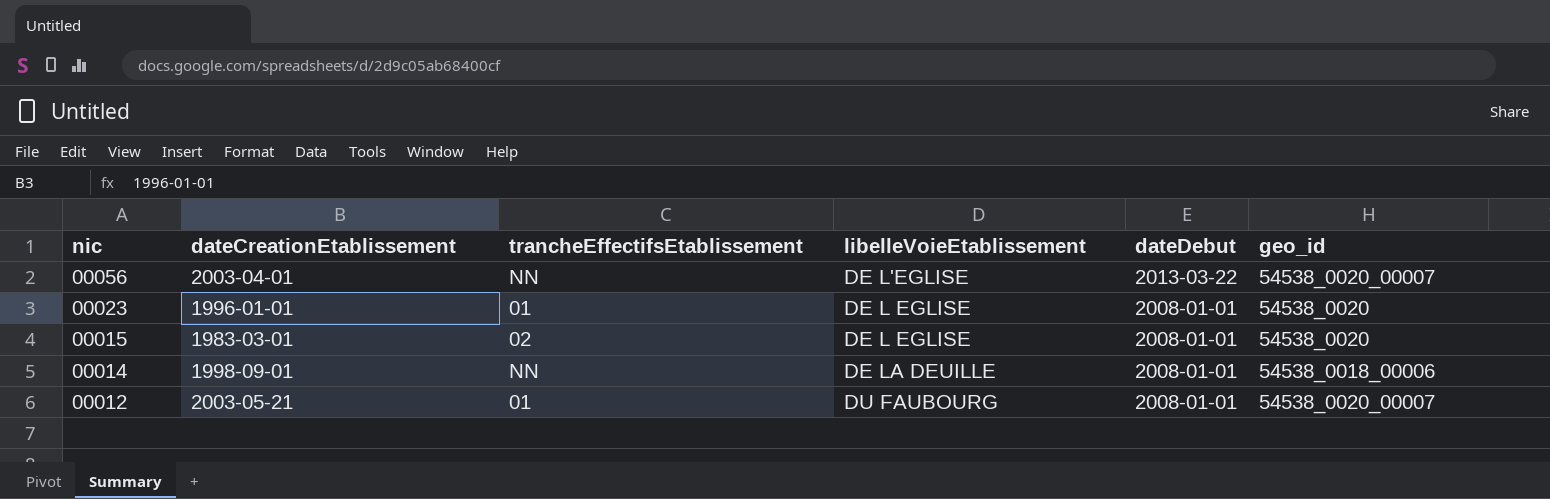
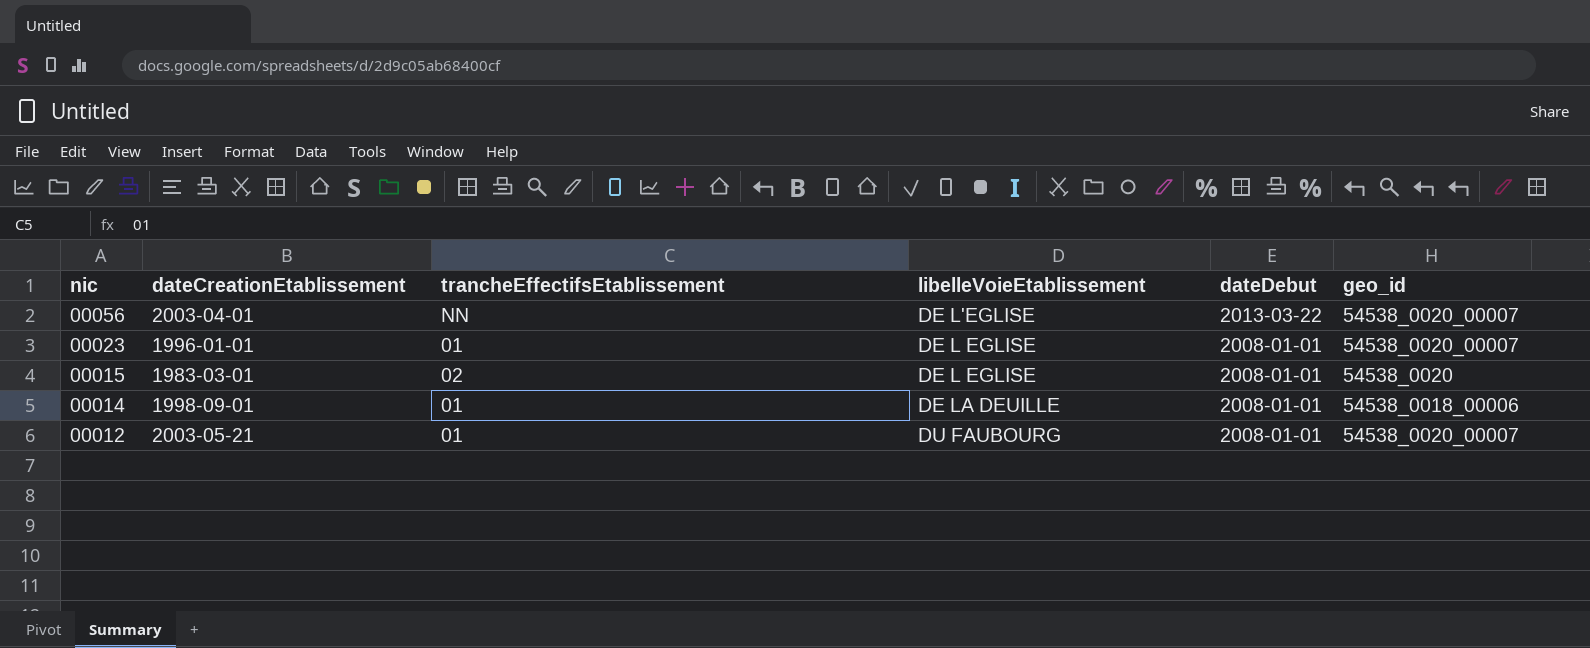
00023 | geo_id: 54538_0020 -> 54538_0020_00007
00014 | trancheEffectifsEtablissement: NN -> 01

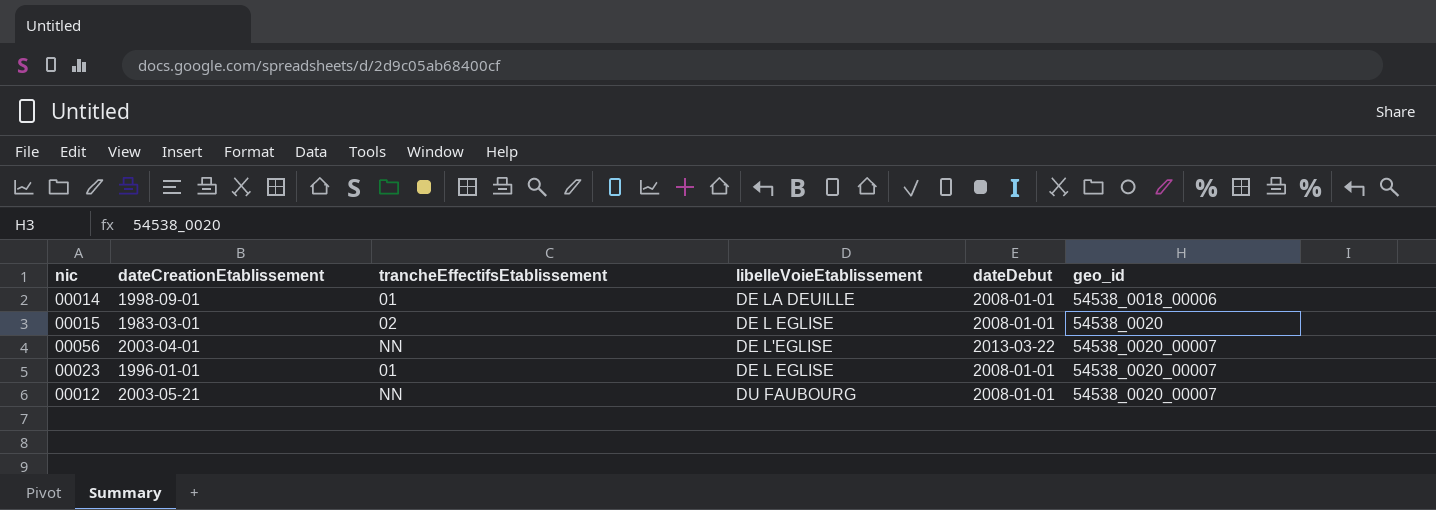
row order: nic descending -> geo_id ascending
00012 | trancheEffectifsEtablissement: 01 -> NN

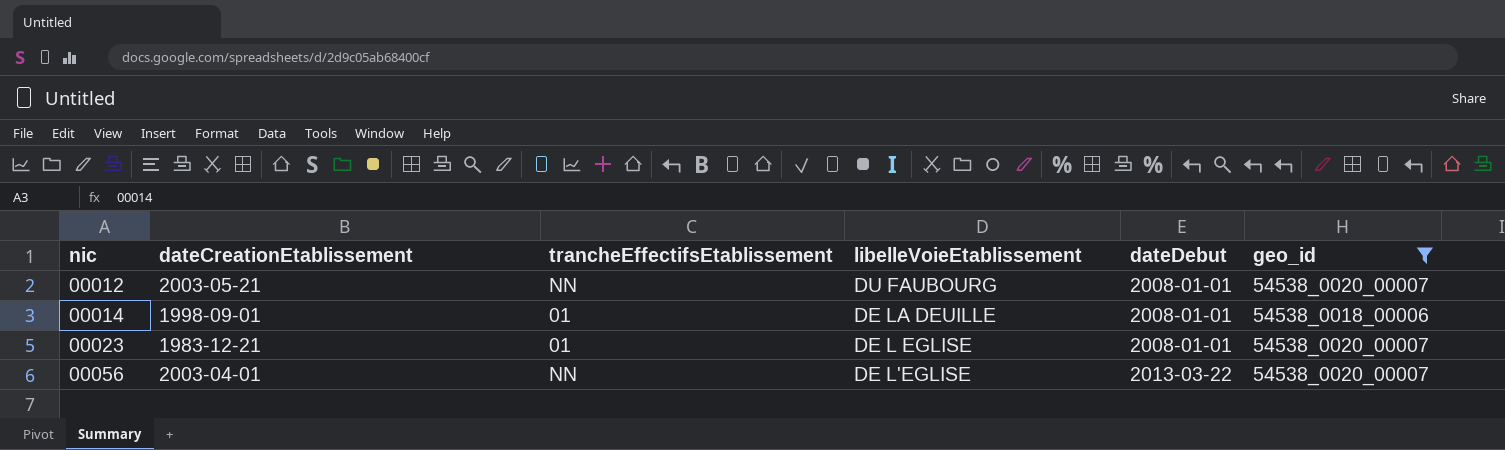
filter: none -> geo_id != 54538_0020
row order: geo_id ascending -> nic ascending
00023 | dateCreationEtablissement: 1996-01-01 -> 1983-12-21

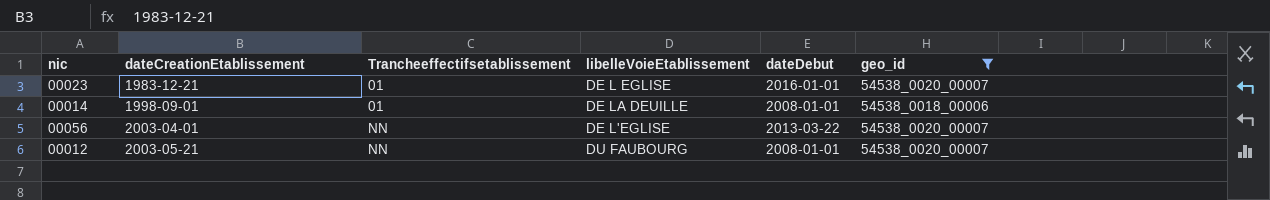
row order: nic ascending -> dateCreationEtablissement ascending
column name: trancheEffectifsEtablissement -> Trancheeffectifsetablissement
00023 | dateDebut: 2008-01-01 -> 2016-01-01

